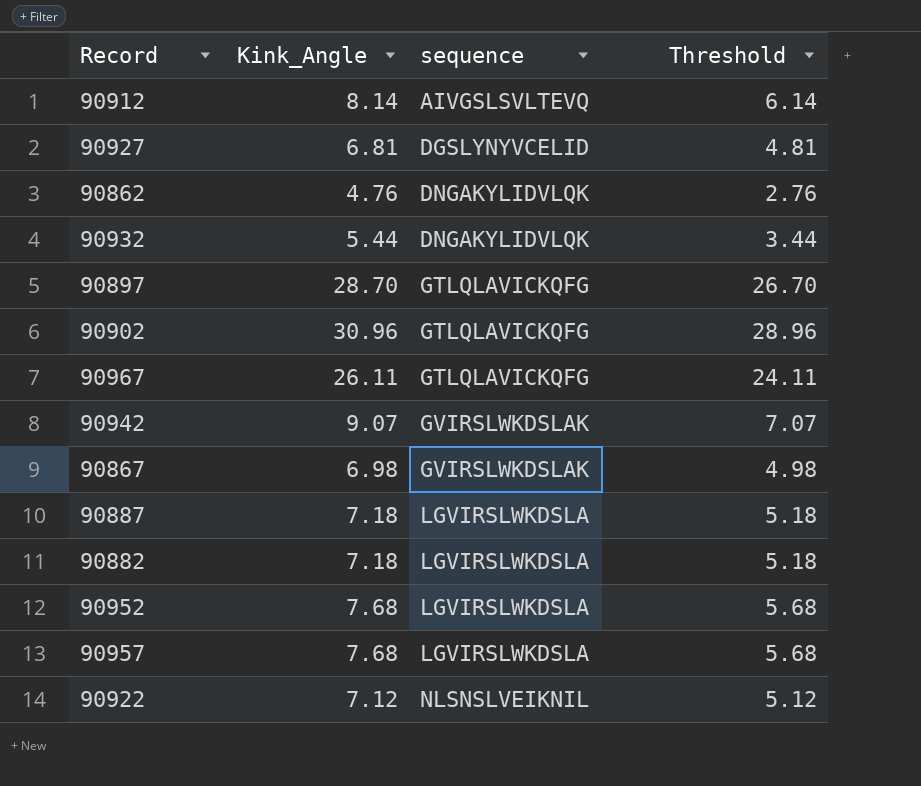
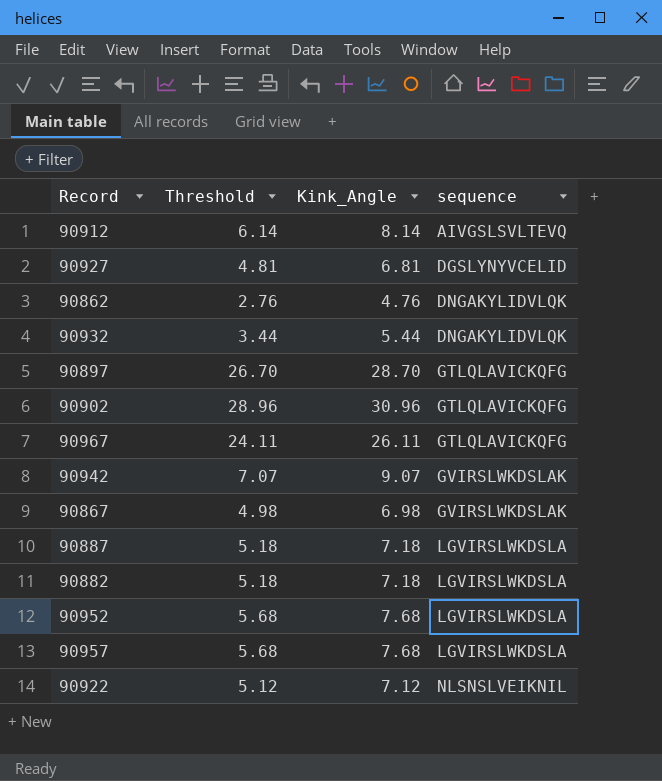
column Threshold | position: 4 -> 2

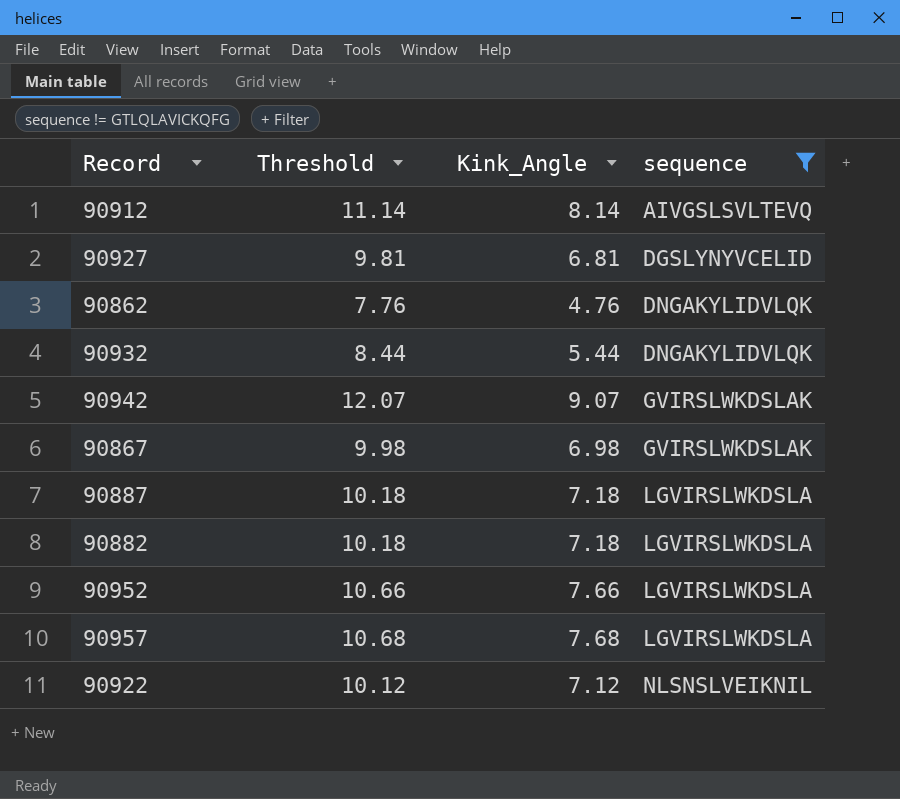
filter: none -> sequence != GTLQLAVICKQFG
column Threshold | formula: [Kink_Angle] - 2 -> [Kink_Angle] + 3
90952 | Kink_Angle: 7.68 -> 7.66

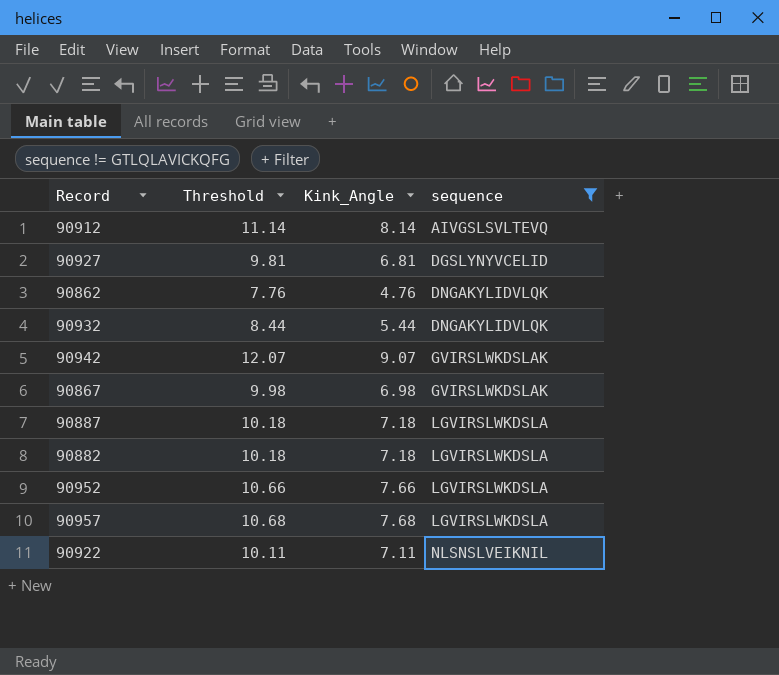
90922 | Threshold: 10.12 -> 10.11
90922 | Kink_Angle: 7.12 -> 7.11

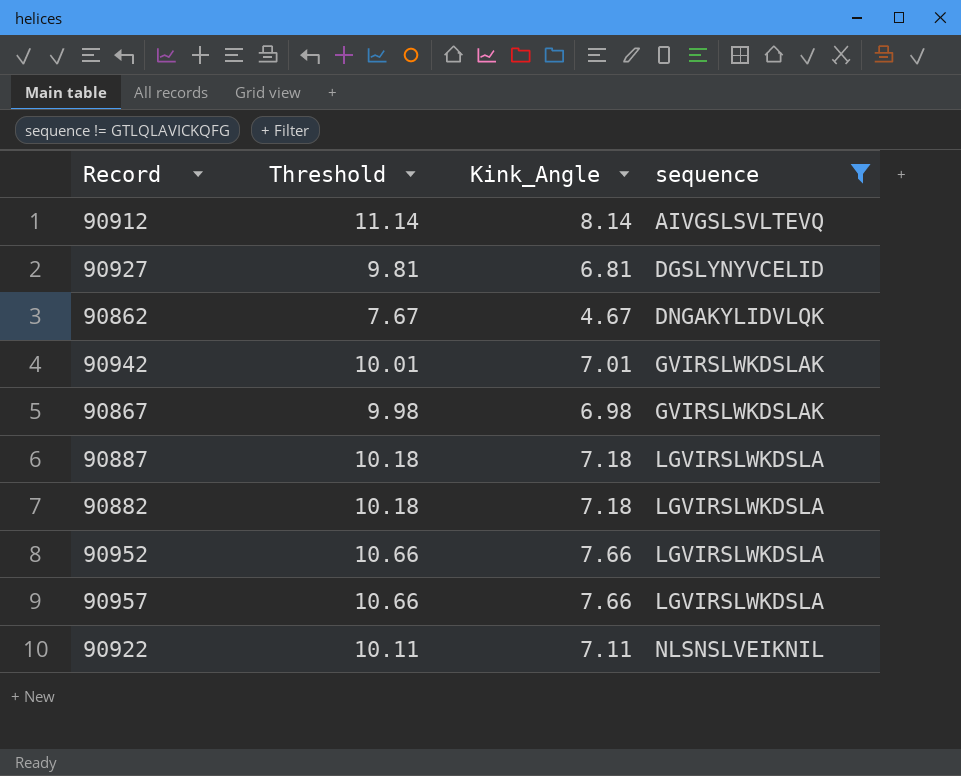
row 90932: 8.44 | 5.44 | DNGAKYLIDVLQK -> none
90862 | Threshold: 7.76 -> 7.67
90862 | Kink_Angle: 4.76 -> 4.67
90942 | Threshold: 12.07 -> 10.01
90942 | Kink_Angle: 9.07 -> 7.01
90957 | Threshold: 10.68 -> 10.66
90957 | Kink_Angle: 7.68 -> 7.66

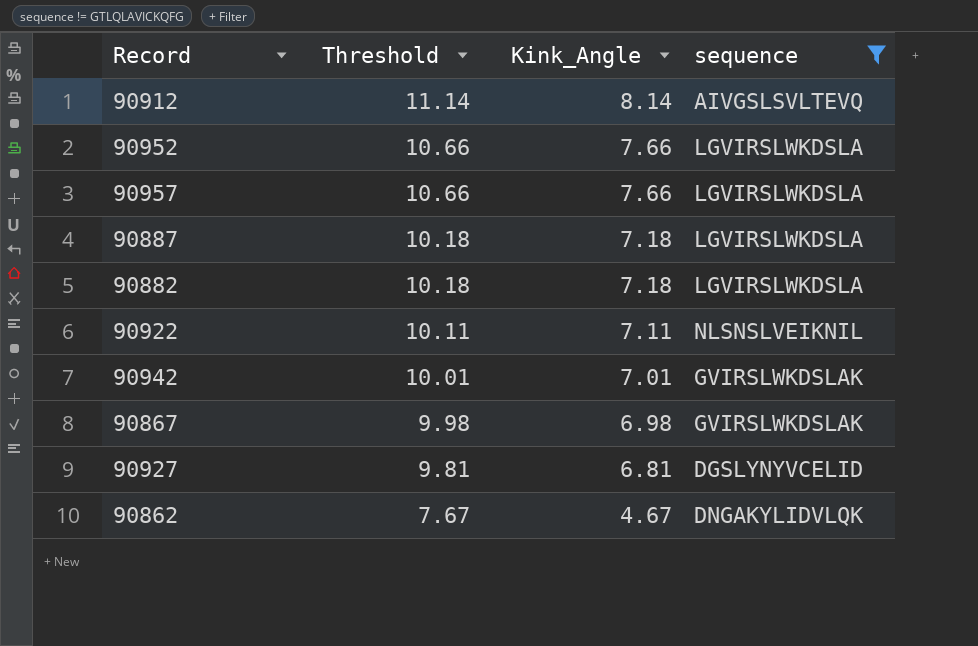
row order: sequence ascending -> Threshold descending

